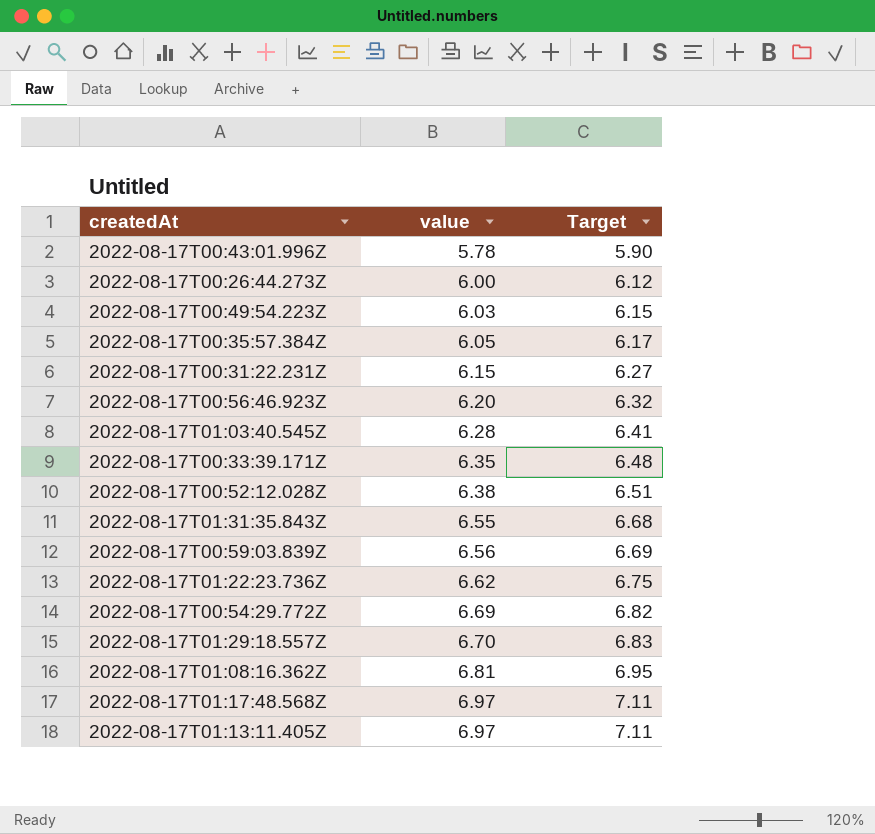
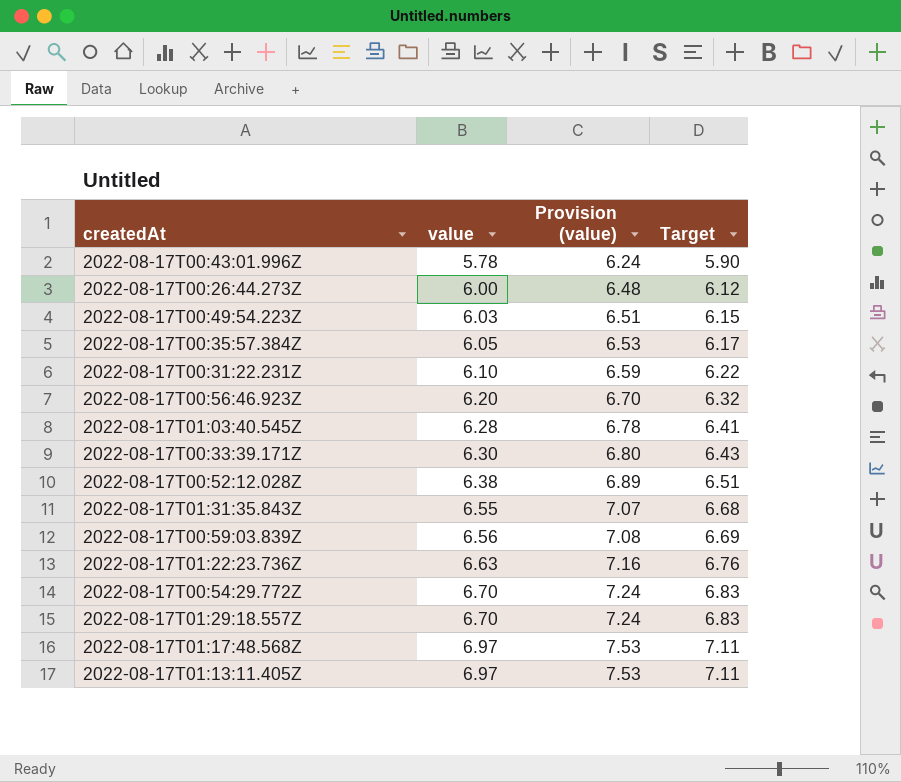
column Provision (value) | formula: none -> [value] * 1.08
row 2022-08-17T01:08:16.362Z: 6.81 | 6.95 -> none
2022-08-17T00:31:22.231Z | value: 6.15 -> 6.10
2022-08-17T00:31:22.231Z | Target: 6.27 -> 6.22
2022-08-17T00:33:39.171Z | value: 6.35 -> 6.30
2022-08-17T00:33:39.171Z | Target: 6.48 -> 6.43
2022-08-17T01:22:23.736Z | value: 6.62 -> 6.63
2022-08-17T01:22:23.736Z | Target: 6.75 -> 6.76
2022-08-17T00:54:29.772Z | value: 6.69 -> 6.70
2022-08-17T00:54:29.772Z | Target: 6.82 -> 6.83

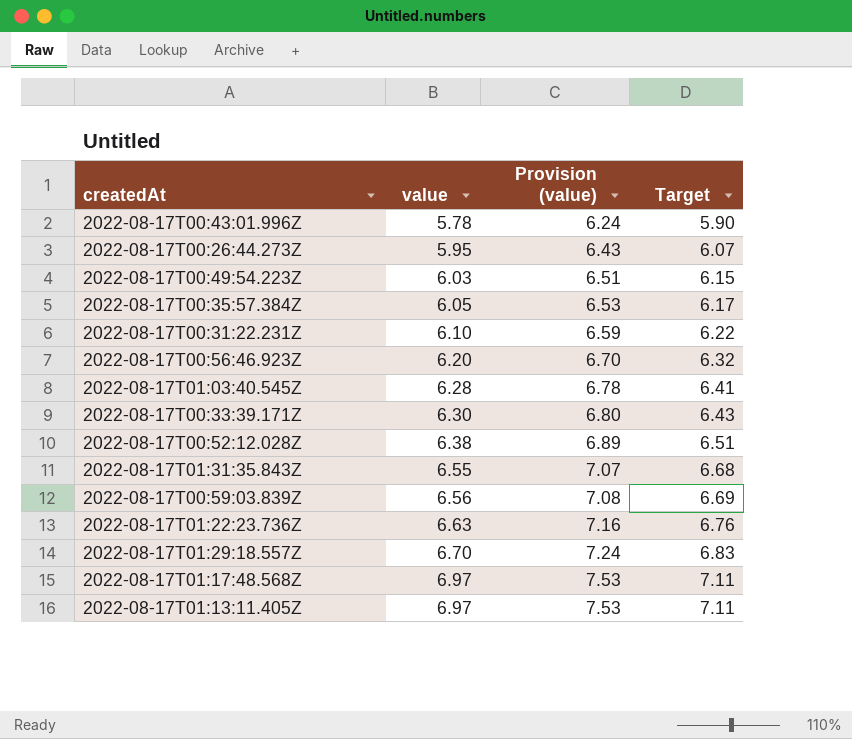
row 2022-08-17T00:54:29.772Z: 6.70 | 7.24 | 6.83 -> none
2022-08-17T00:26:44.273Z | value: 6.00 -> 5.95
2022-08-17T00:26:44.273Z | Provision (value): 6.48 -> 6.43
2022-08-17T00:26:44.273Z | Target: 6.12 -> 6.07

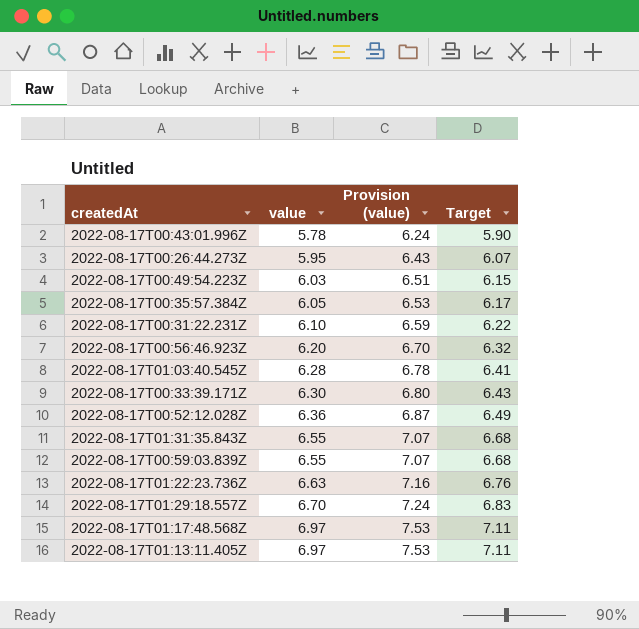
2022-08-17T00:52:12.028Z | value: 6.38 -> 6.36
2022-08-17T00:52:12.028Z | Provision (value): 6.89 -> 6.87
2022-08-17T00:52:12.028Z | Target: 6.51 -> 6.49
2022-08-17T00:59:03.839Z | value: 6.56 -> 6.55
2022-08-17T00:59:03.839Z | Provision (value): 7.08 -> 7.07
2022-08-17T00:59:03.839Z | Target: 6.69 -> 6.68

